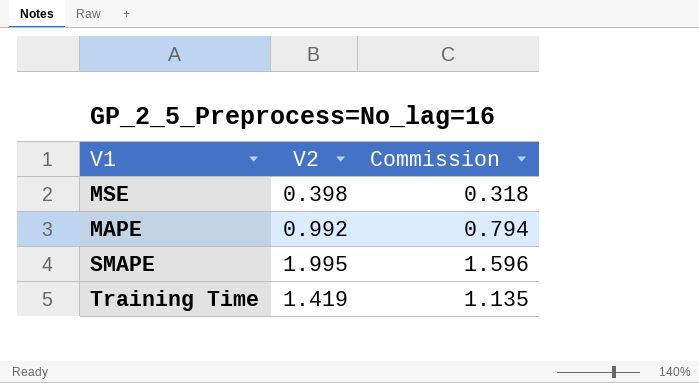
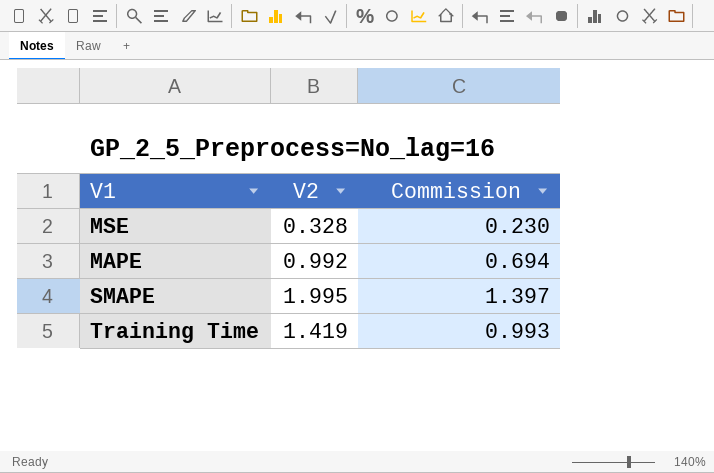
column Commission | formula: [V2] * 0.8 -> [V2] * 0.7
MSE | V2: 0.398 -> 0.328

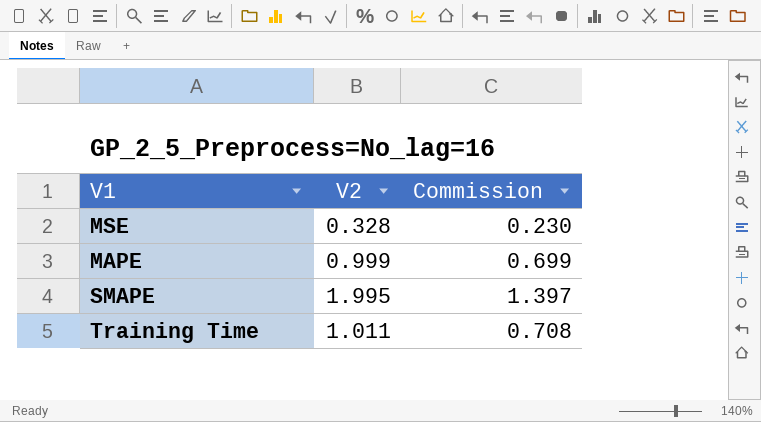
MAPE | V2: 0.992 -> 0.999
MAPE | Commission: 0.694 -> 0.699
Training Time | V2: 1.419 -> 1.011
Training Time | Commission: 0.993 -> 0.708

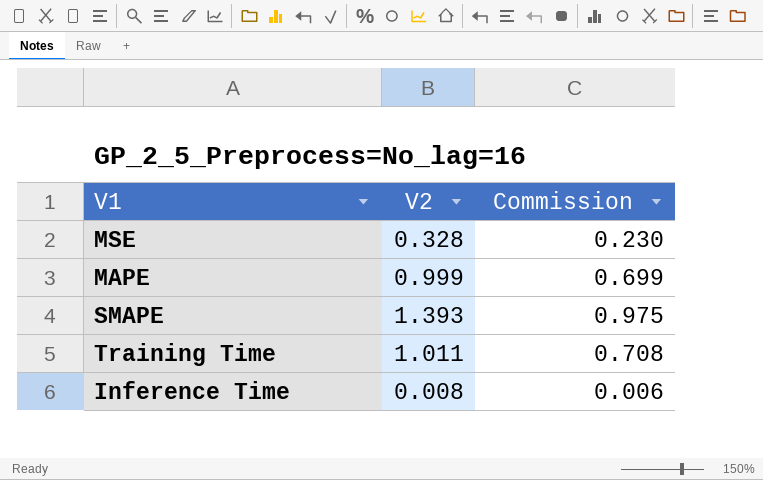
SMAPE | V2: 1.995 -> 1.393
SMAPE | Commission: 1.397 -> 0.975
row Inference Time: none -> 0.008 | 0.006

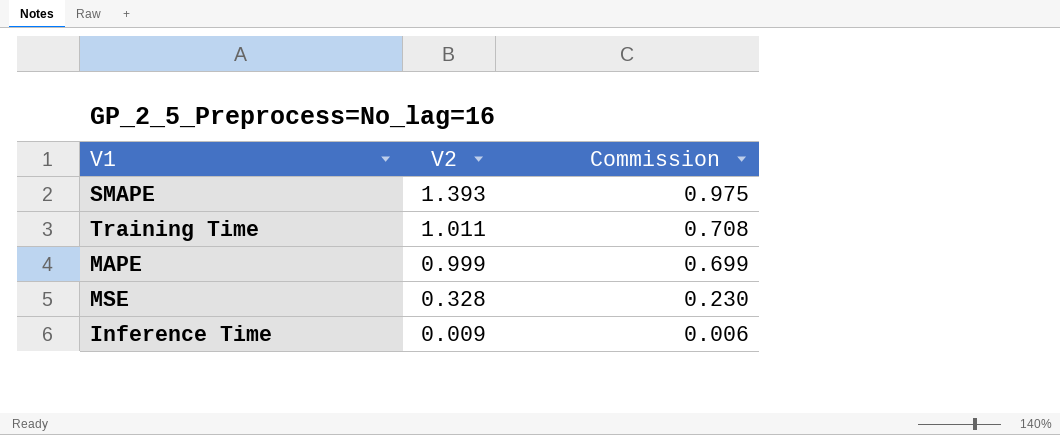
row order: none -> V2 descending
Inference Time | V2: 0.008 -> 0.009

